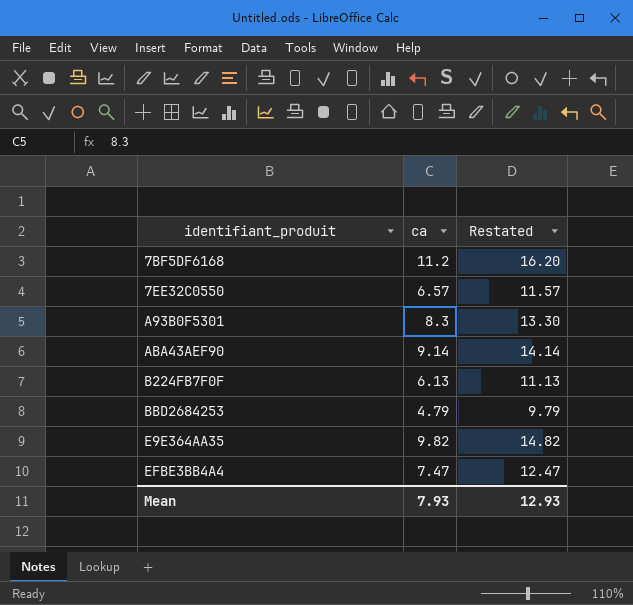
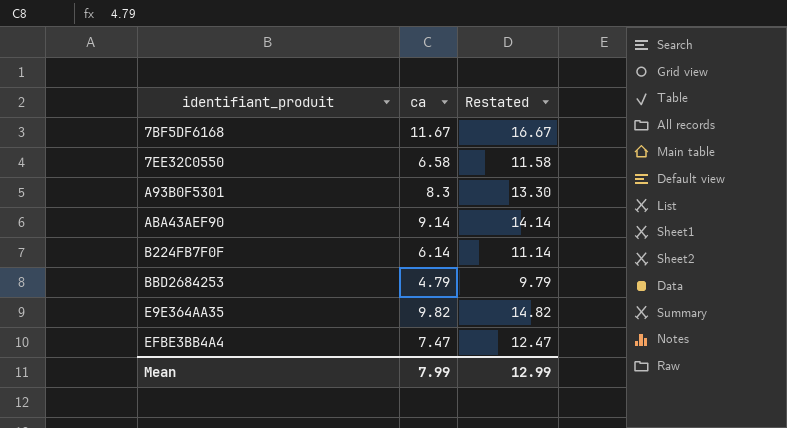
7BF5DF6168 | ca: 11.2 -> 11.67
7BF5DF6168 | Restated: 16.20 -> 16.67
7EE32C0550 | ca: 6.57 -> 6.58
7EE32C0550 | Restated: 11.57 -> 11.58
B224FB7F0F | ca: 6.13 -> 6.14
B224FB7F0F | Restated: 11.13 -> 11.14
Mean | ca: 7.93 -> 7.99
Mean | Restated: 12.93 -> 12.99

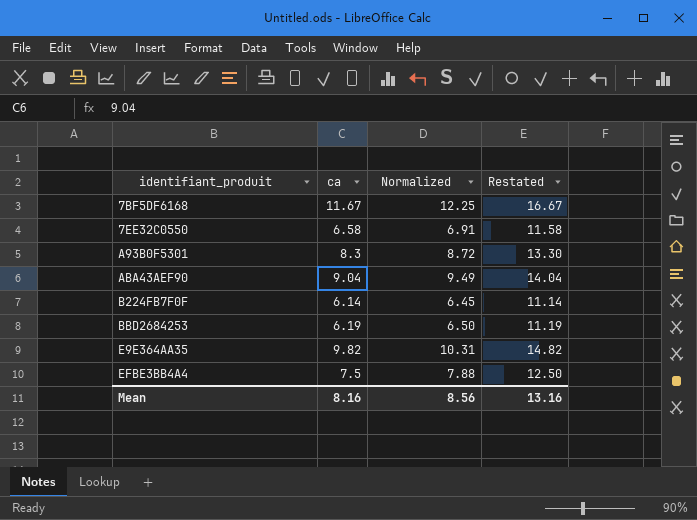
column Normalized | formula: none -> [ca] * 1.05
ABA43AEF90 | ca: 9.14 -> 9.04
ABA43AEF90 | Restated: 14.14 -> 14.04
BBD2684253 | ca: 4.79 -> 6.19
BBD2684253 | Restated: 9.79 -> 11.19
EFBE3BB4A4 | ca: 7.47 -> 7.5
EFBE3BB4A4 | Restated: 12.47 -> 12.50
Mean | ca: 7.99 -> 8.16
Mean | Restated: 12.99 -> 13.16

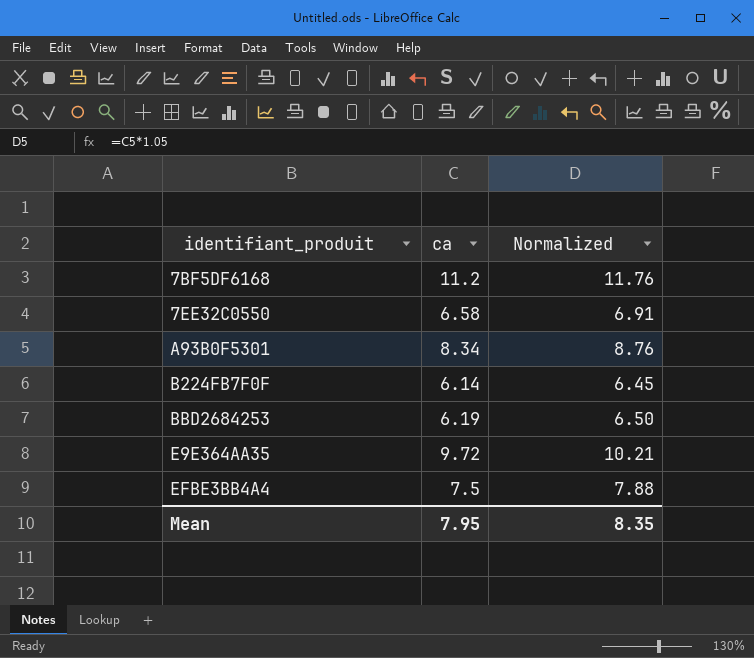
column Restated | formula: [ca] + 5 -> none
row ABA43AEF90: 9.04 | 9.49 | 14.04 -> none
7BF5DF6168 | ca: 11.67 -> 11.2
7BF5DF6168 | Normalized: 12.25 -> 11.76
A93B0F5301 | ca: 8.3 -> 8.34
A93B0F5301 | Normalized: 8.72 -> 8.76
E9E364AA35 | ca: 9.82 -> 9.72
E9E364AA35 | Normalized: 10.31 -> 10.21
Mean | ca: 8.16 -> 7.95
Mean | Normalized: 8.56 -> 8.35

